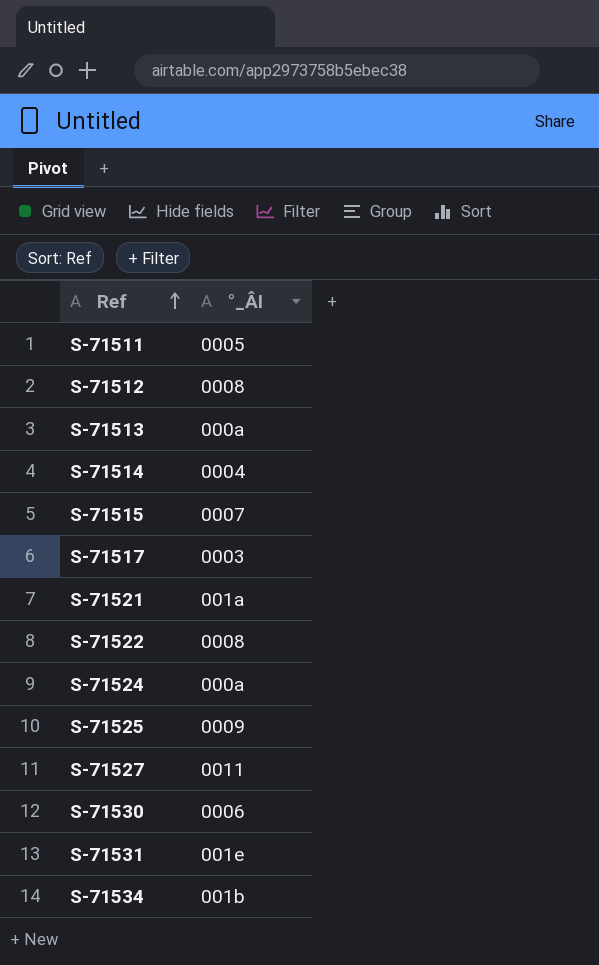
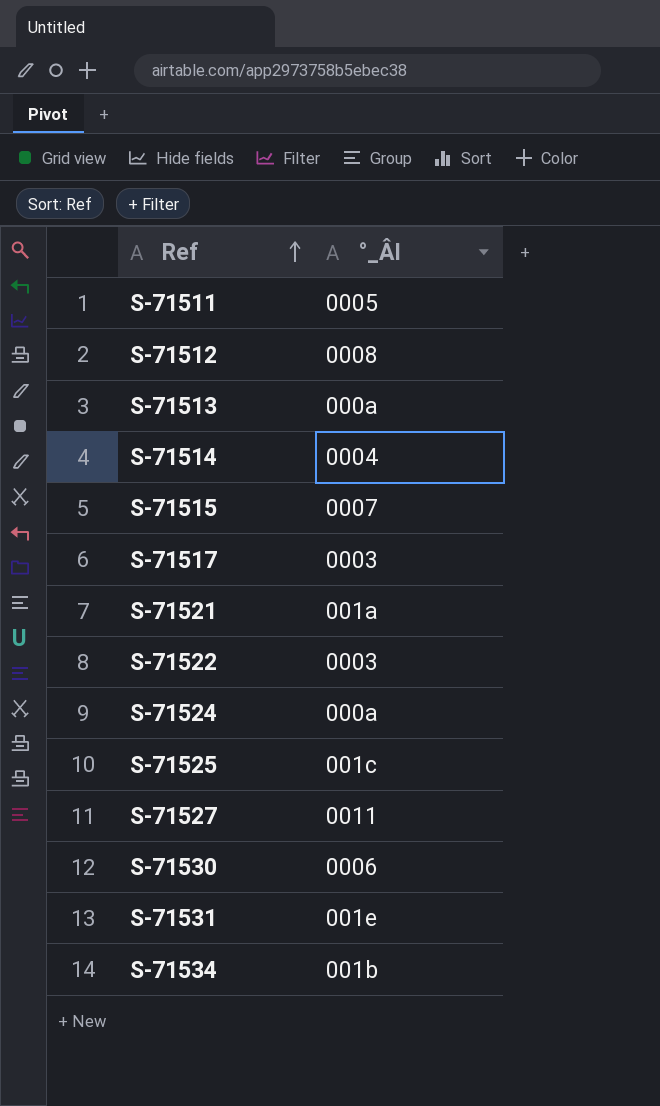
S-71522 | °_ÂI: 0008 -> 0003
S-71525 | °_ÂI: 0009 -> 001c

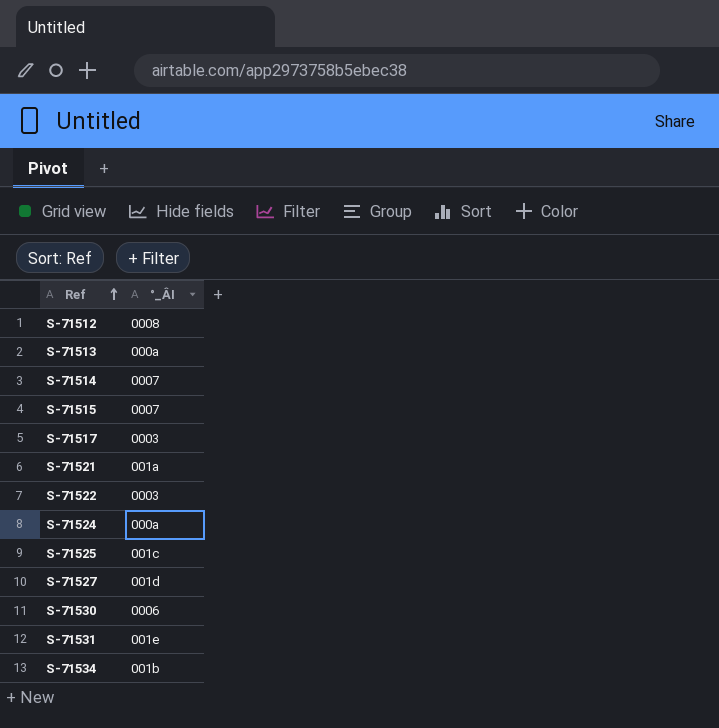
row S-71511: 0005 -> none
S-71514 | °_ÂI: 0004 -> 0007
S-71527 | °_ÂI: 0011 -> 001d

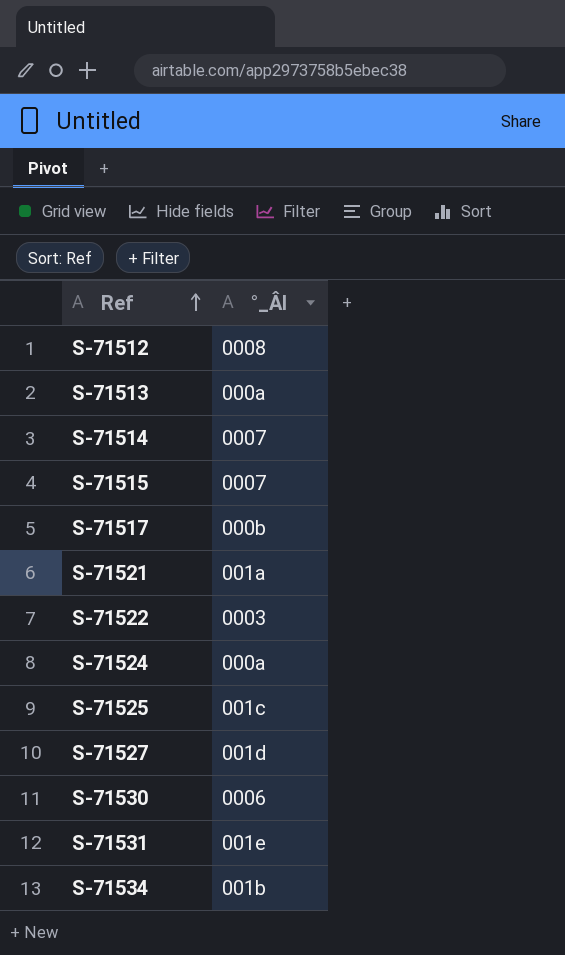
S-71517 | °_ÂI: 0003 -> 000b

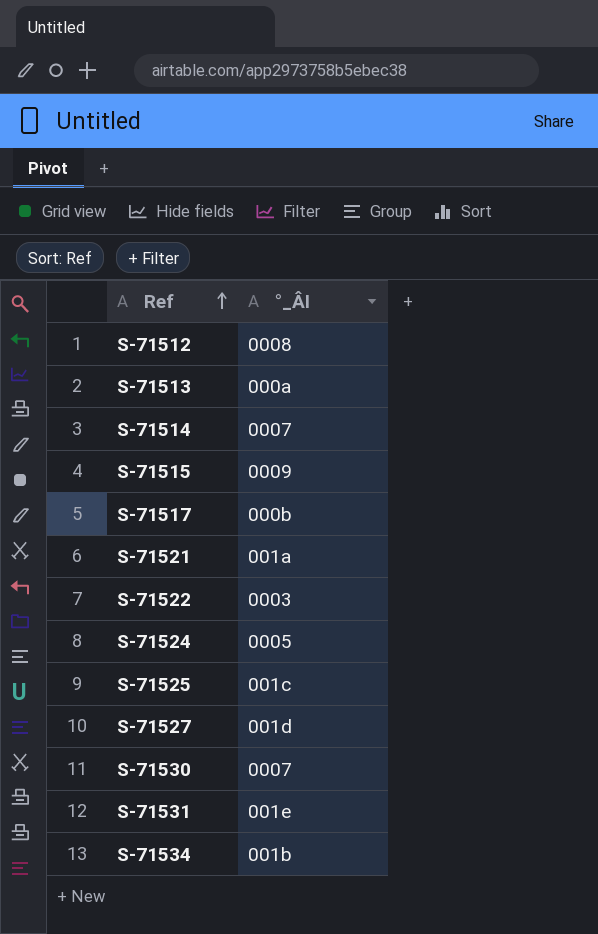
S-71515 | °_ÂI: 0007 -> 0009
S-71524 | °_ÂI: 000a -> 0005
S-71530 | °_ÂI: 0006 -> 0007

